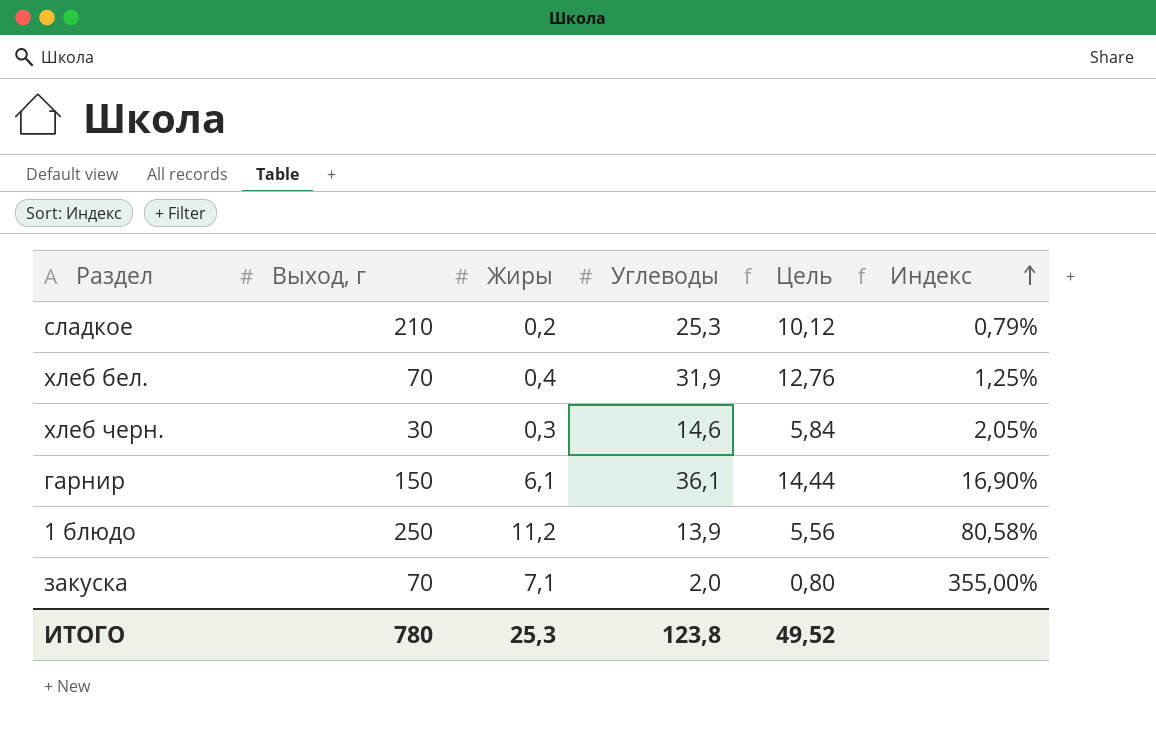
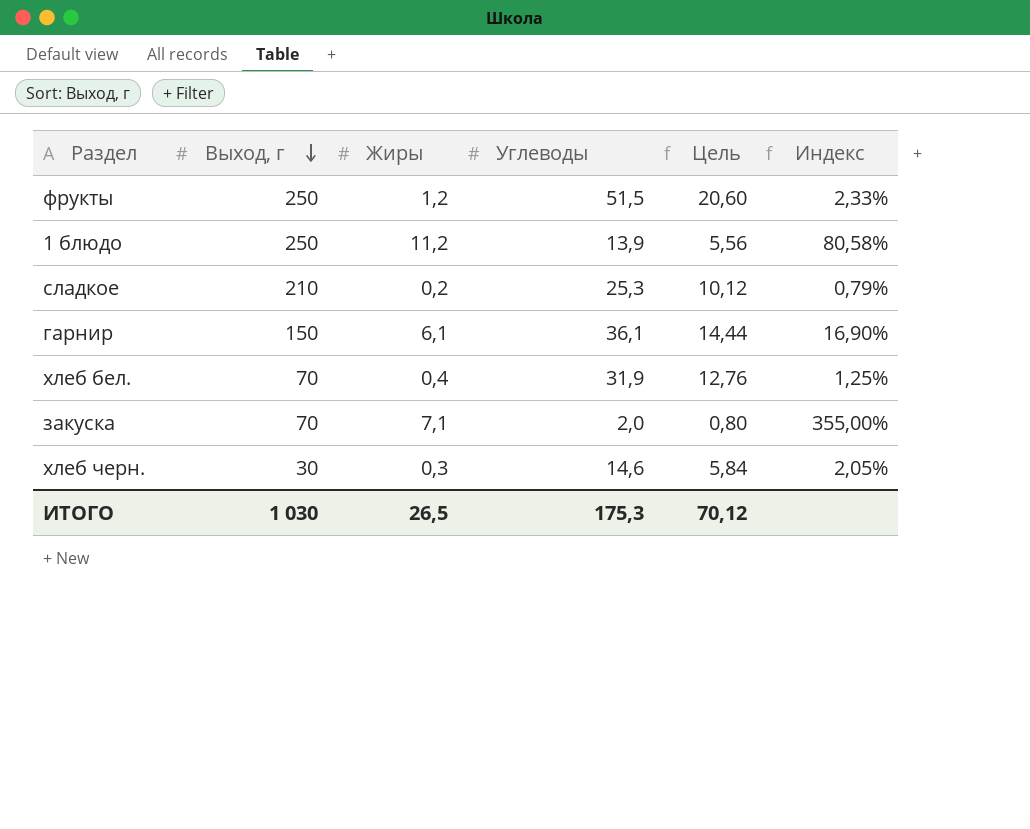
row order: Индекс ascending -> Выход, г descending
row фрукты: none -> 250 | 1,2 | 51,5 | 20,60 | 2,33%
ИТОГО | Выход, г: 780 -> 1 030
ИТОГО | Жиры: 25,3 -> 26,5
ИТОГО | Углеводы: 123,8 -> 175,3
ИТОГО | Цель: 49,52 -> 70,12

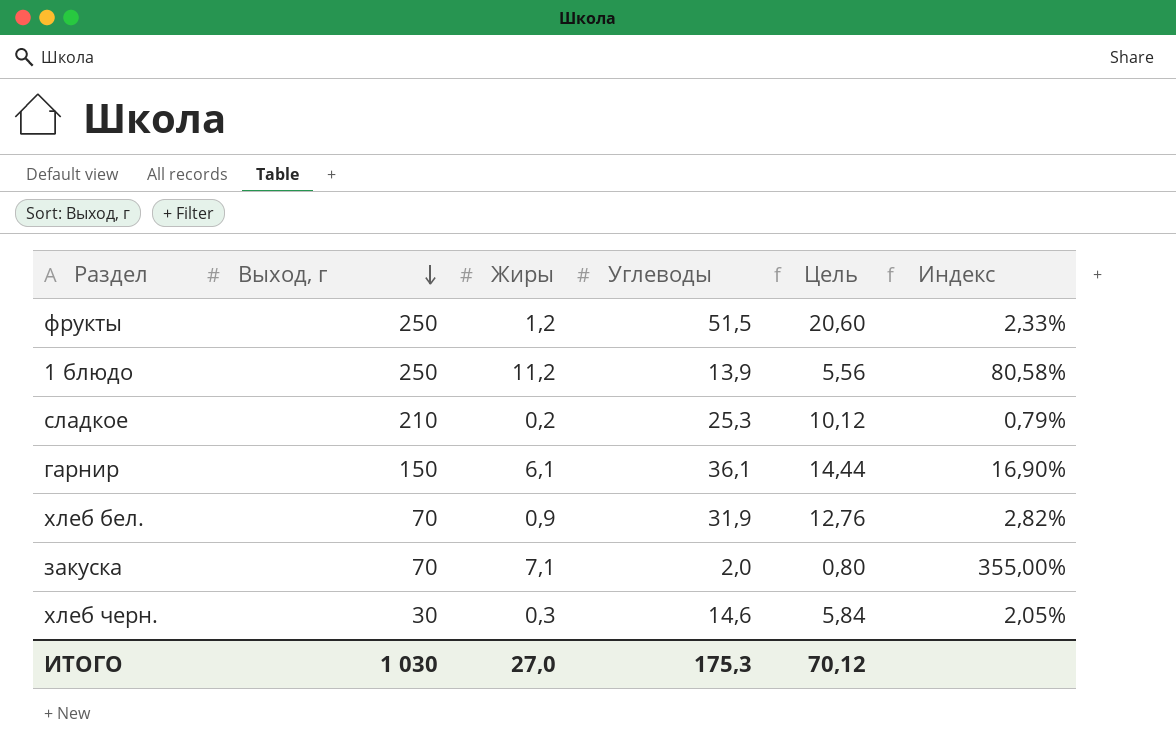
хлеб бел. | Жиры: 0,4 -> 0,9
хлеб бел. | Индекс: 1,25% -> 2,82%
ИТОГО | Жиры: 26,5 -> 27,0

